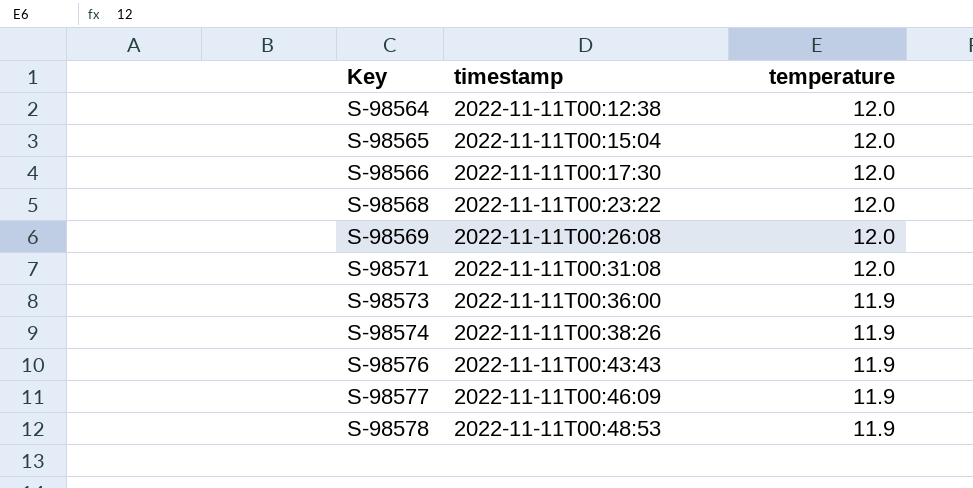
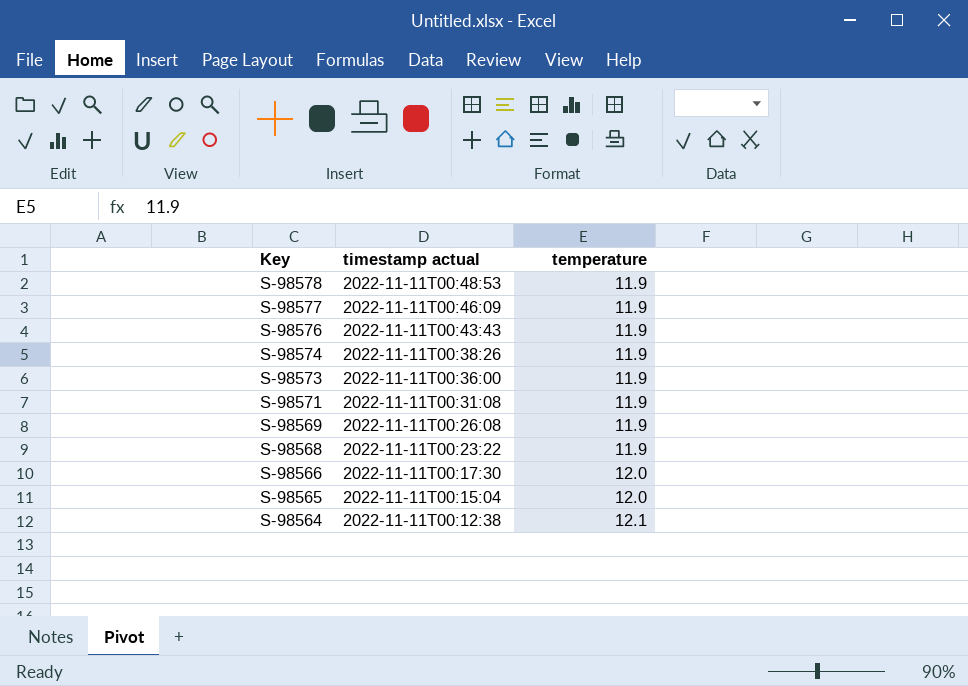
row order: Key ascending -> Key descending
column name: timestamp -> timestamp actual
S-98571 | temperature: 12.0 -> 11.9
S-98569 | temperature: 12.0 -> 11.9
S-98568 | temperature: 12.0 -> 11.9
S-98564 | temperature: 12.0 -> 12.1

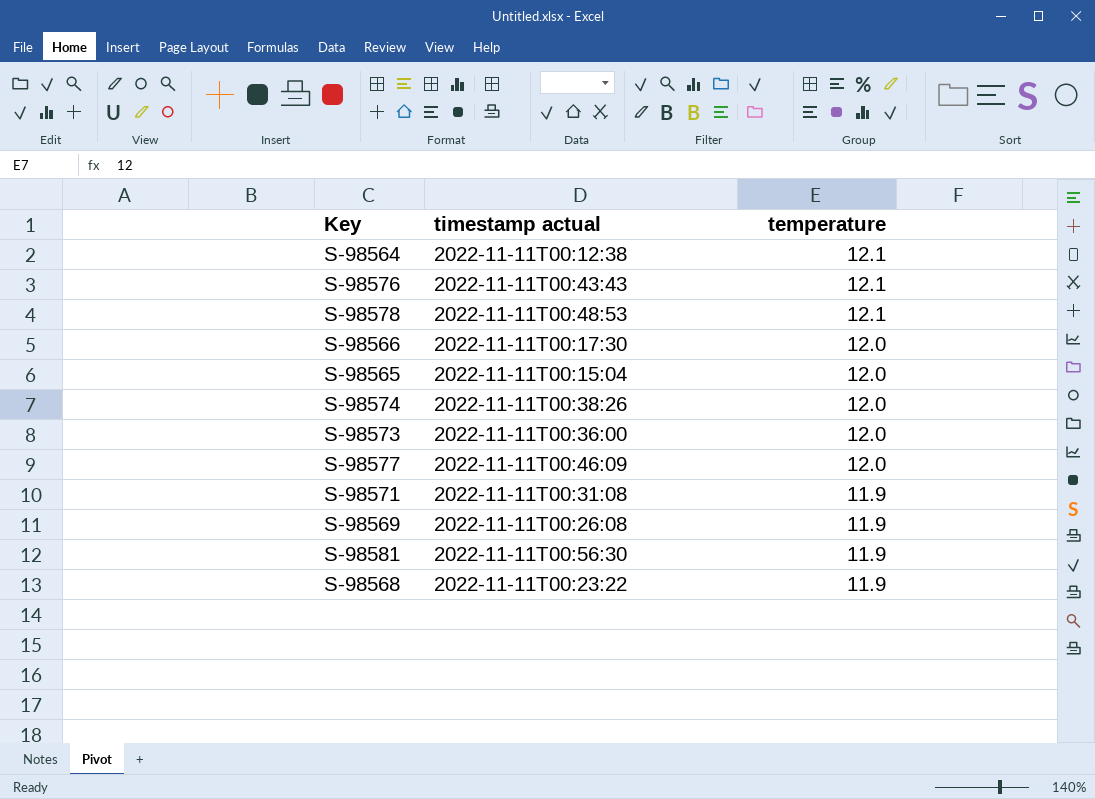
row order: Key descending -> temperature descending
S-98576 | temperature: 11.9 -> 12.1
S-98578 | temperature: 11.9 -> 12.1
S-98574 | temperature: 11.9 -> 12.0
S-98573 | temperature: 11.9 -> 12.0
S-98577 | temperature: 11.9 -> 12.0
row S-98581: none -> 2022-11-11T00:56:30 | 11.9

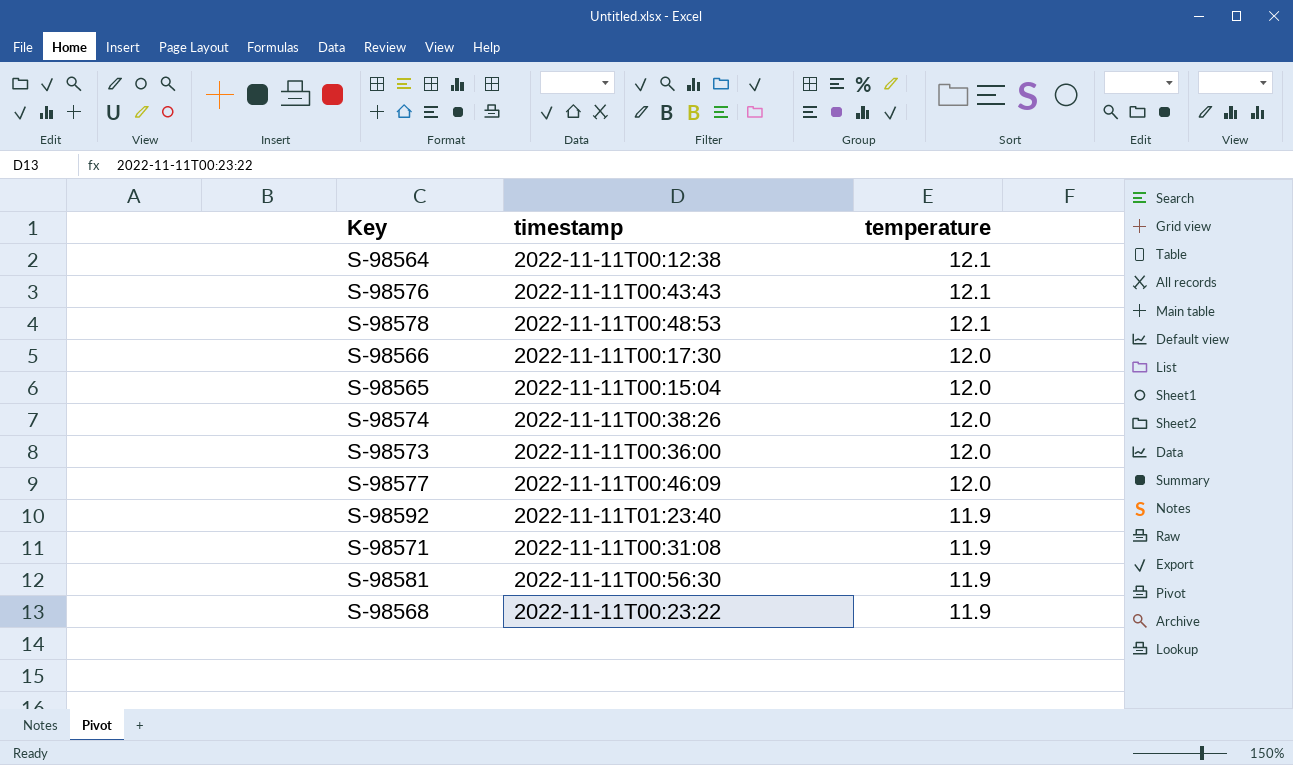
column name: timestamp actual -> timestamp
row S-98569: 2022-11-11T00:26:08 | 11.9 -> none
row S-98592: none -> 2022-11-11T01:23:40 | 11.9

